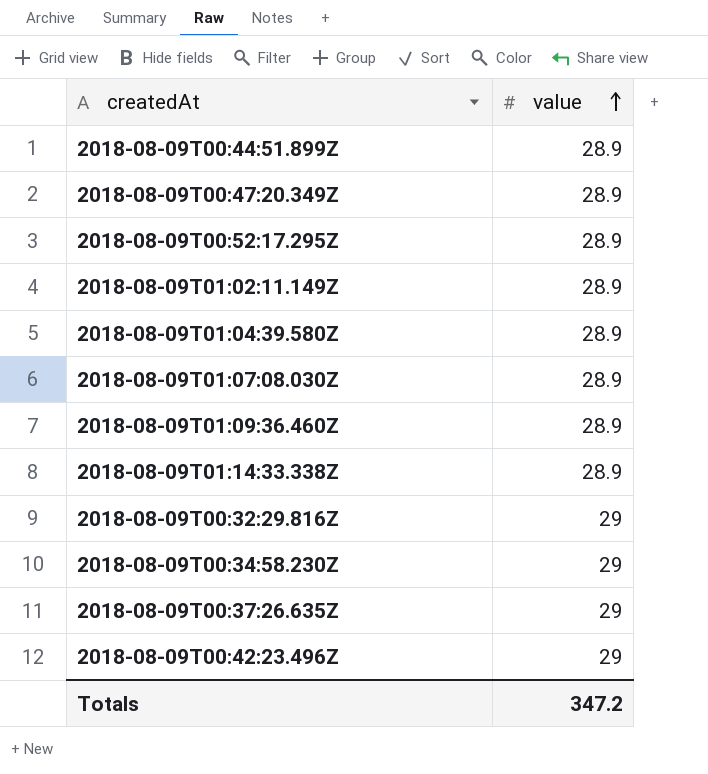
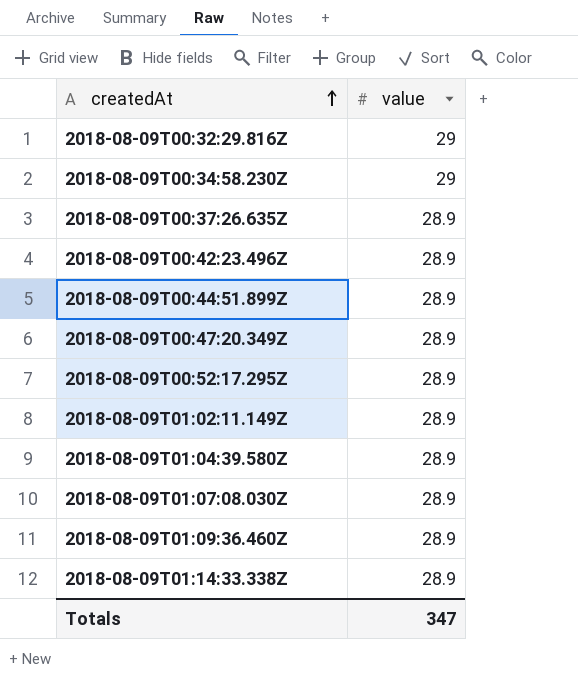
row order: value ascending -> createdAt ascending
2018-08-09T00:37:26.635Z | value: 29 -> 28.9
2018-08-09T00:42:23.496Z | value: 29 -> 28.9
Totals | value: 347.2 -> 347

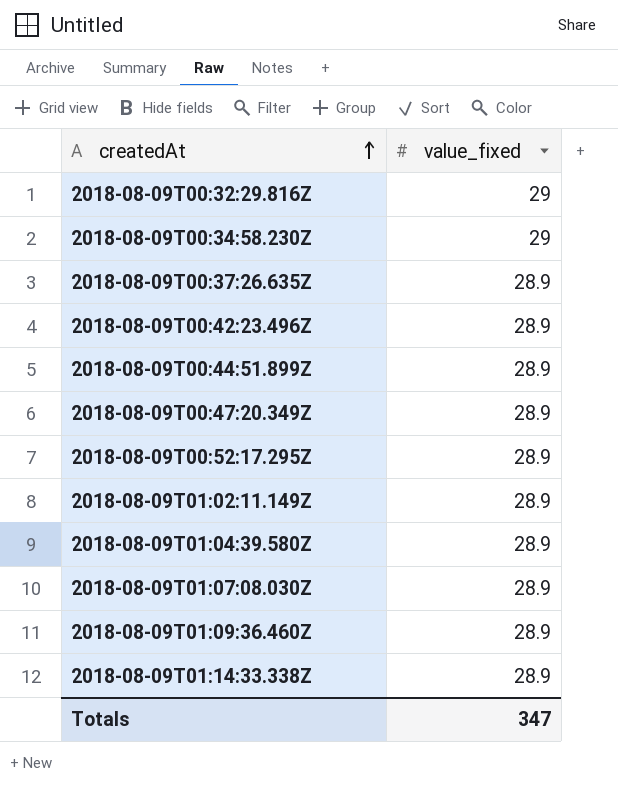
column name: value -> value_fixed

